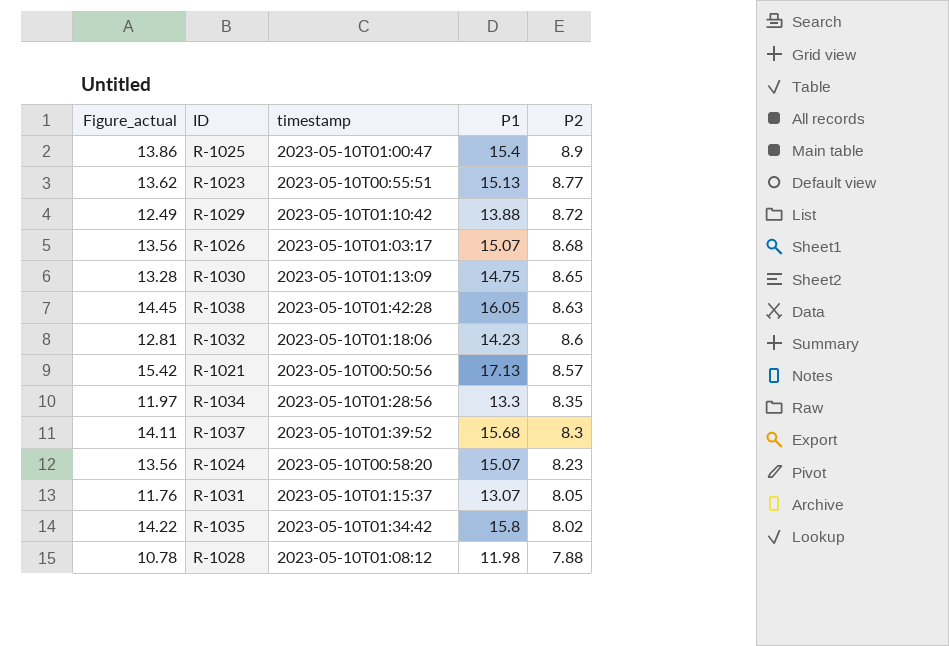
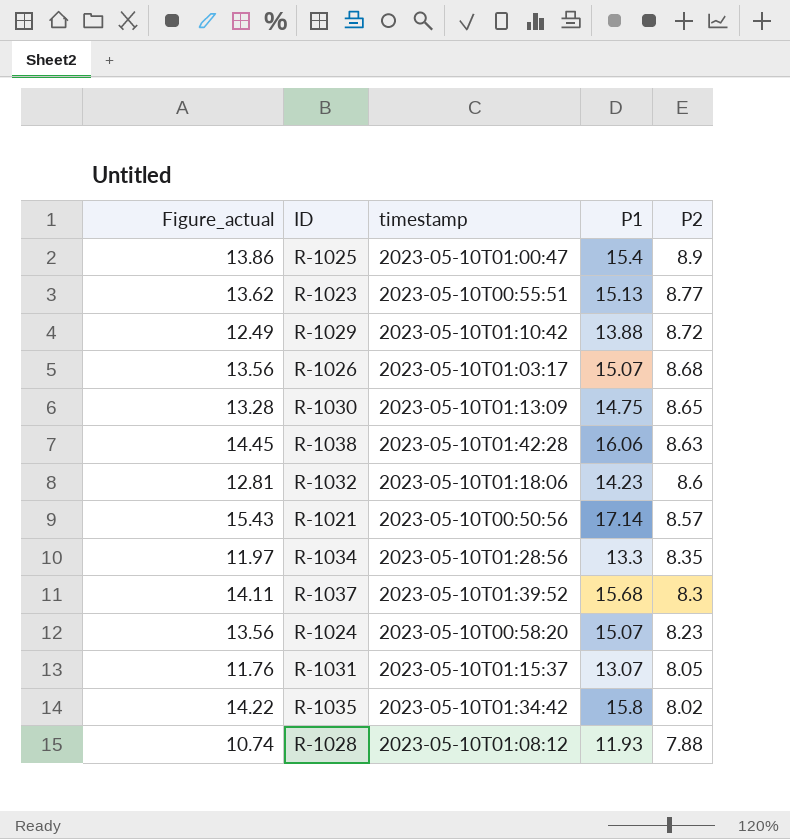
R-1038 | P1: 16.05 -> 16.06
R-1021 | Figure_actual: 15.42 -> 15.43
R-1021 | P1: 17.13 -> 17.14
R-1028 | Figure_actual: 10.78 -> 10.74
R-1028 | P1: 11.98 -> 11.93

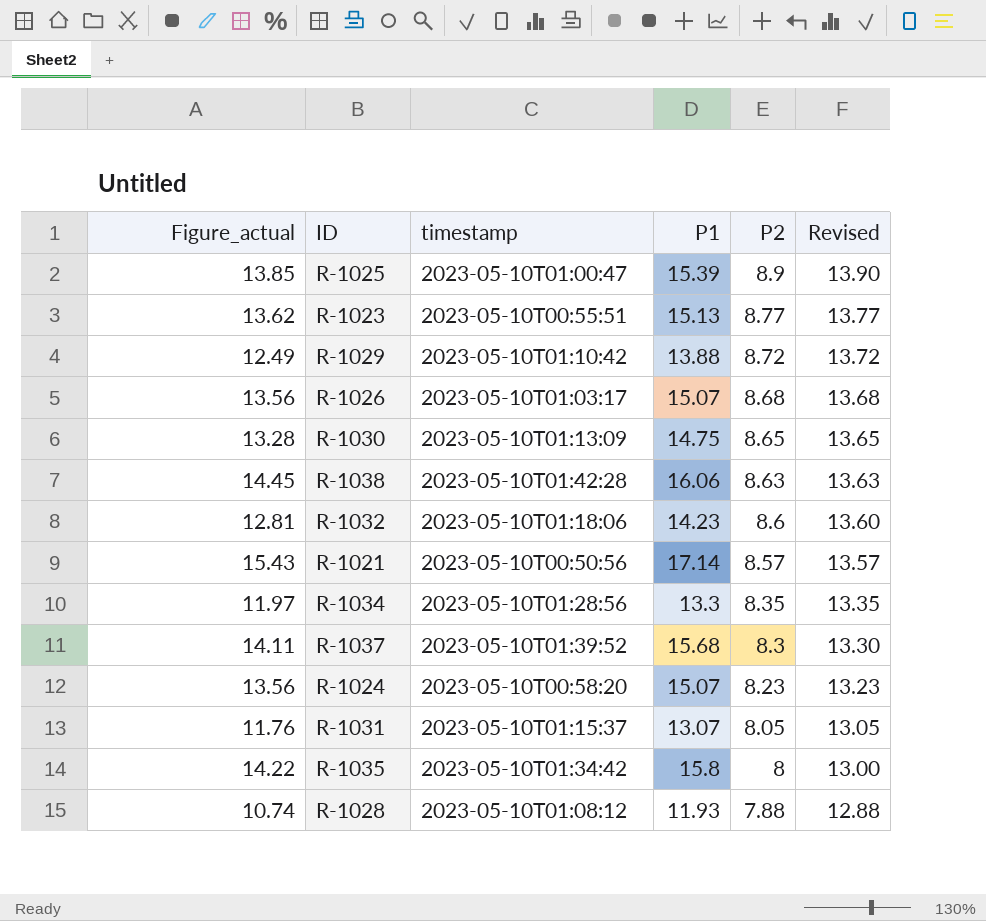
column Revised | formula: none -> [P2] + 5
R-1025 | Figure_actual: 13.86 -> 13.85
R-1025 | P1: 15.4 -> 15.39
R-1035 | P2: 8.02 -> 8

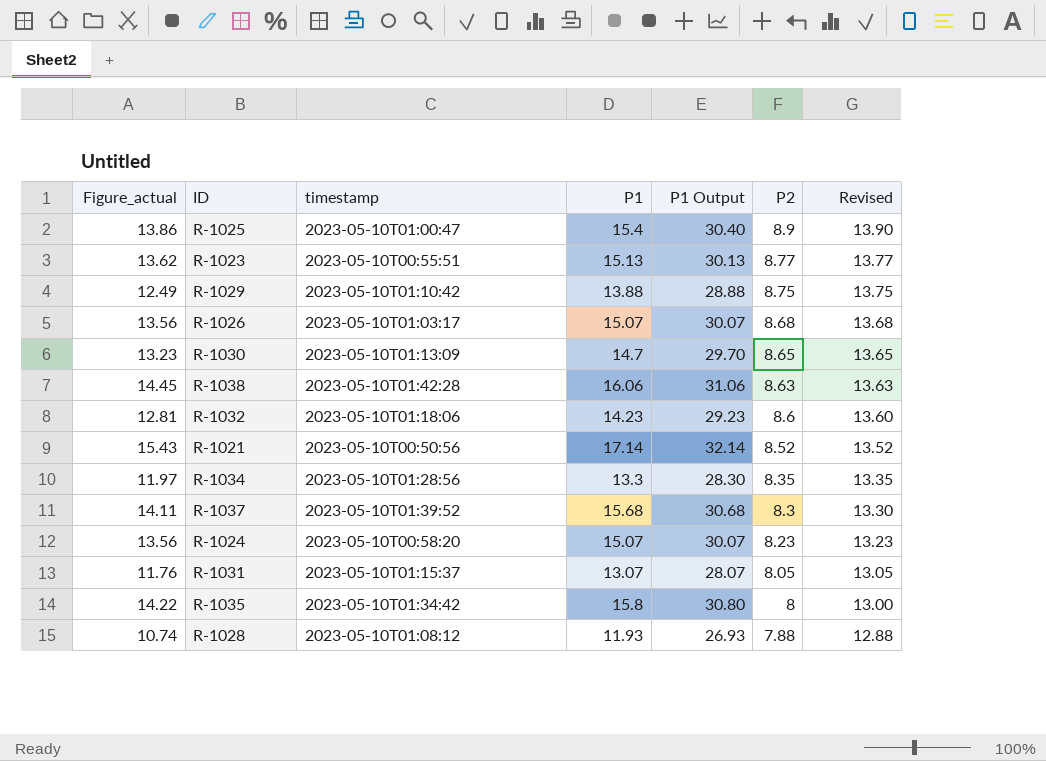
column P1 Output | formula: none -> [P1] + 15
R-1025 | Figure_actual: 13.85 -> 13.86
R-1025 | P1: 15.39 -> 15.4
R-1029 | P2: 8.72 -> 8.75
R-1029 | Revised: 13.72 -> 13.75
R-1030 | Figure_actual: 13.28 -> 13.23
R-1030 | P1: 14.75 -> 14.7
R-1021 | P2: 8.57 -> 8.52
R-1021 | Revised: 13.57 -> 13.52

